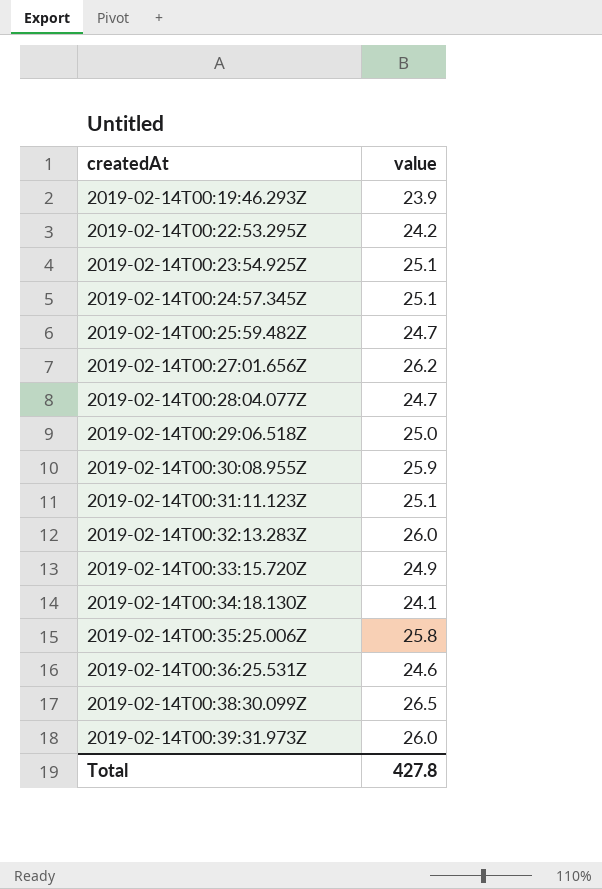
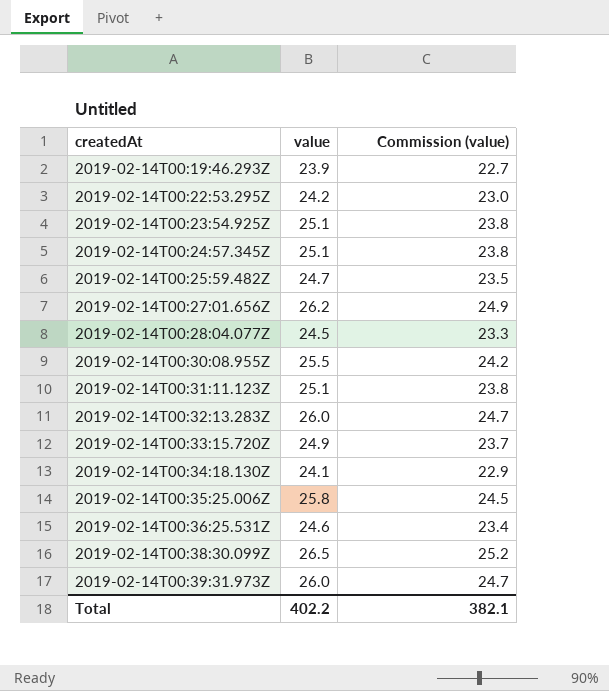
column Commission (value) | formula: none -> [value] * 0.95
row 2019-02-14T00:29:06.518Z: 25.0 -> none
2019-02-14T00:28:04.077Z | value: 24.7 -> 24.5
2019-02-14T00:30:08.955Z | value: 25.9 -> 25.5
Total | value: 427.8 -> 402.2

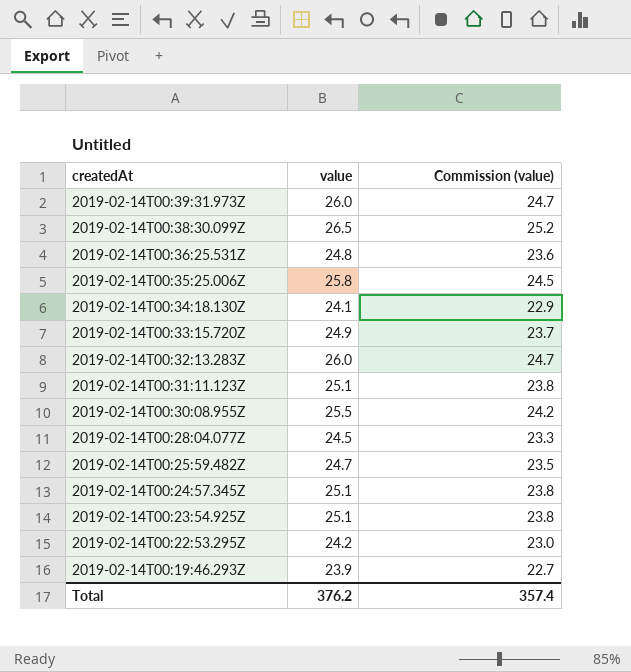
row order: createdAt ascending -> createdAt descending
row 2019-02-14T00:27:01.656Z: 26.2 | 24.9 -> none
2019-02-14T00:36:25.531Z | value: 24.6 -> 24.8
2019-02-14T00:36:25.531Z | Commission (value): 23.4 -> 23.6
Total | value: 402.2 -> 376.2
Total | Commission (value): 382.1 -> 357.4

